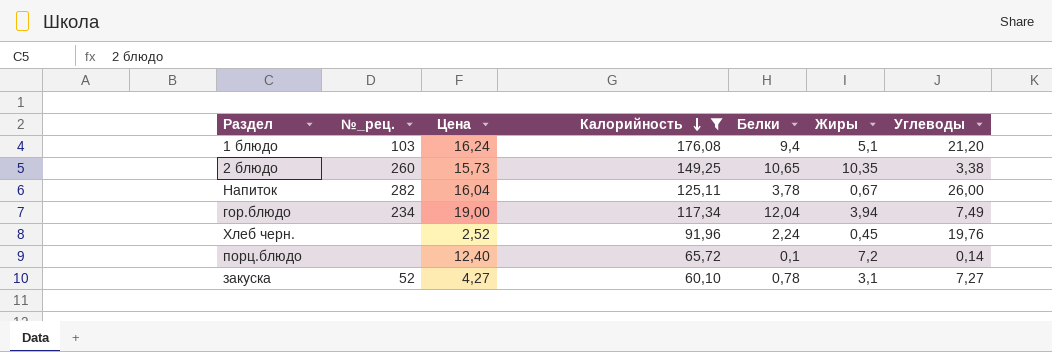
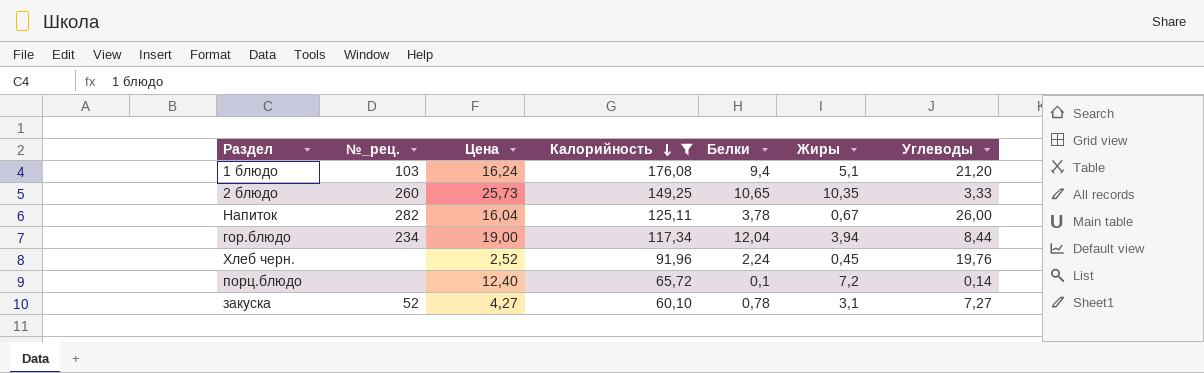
2 блюдо | Цена: 15,73 -> 25,73
2 блюдо | Углеводы: 3,38 -> 3,33
гор.блюдо | Углеводы: 7,49 -> 8,44

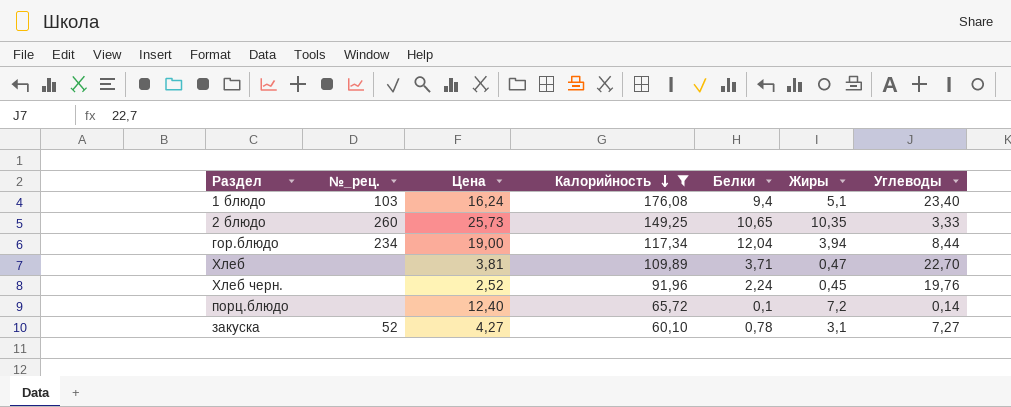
row Напиток: 282 | 16,04 | 125,11 | 3,78 | 0,67 | 26,00 -> none
1 блюдо | Углеводы: 21,20 -> 23,40
row Хлеб: none -> none | 3,81 | 109,89 | 3,71 | 0,47 | 22,70

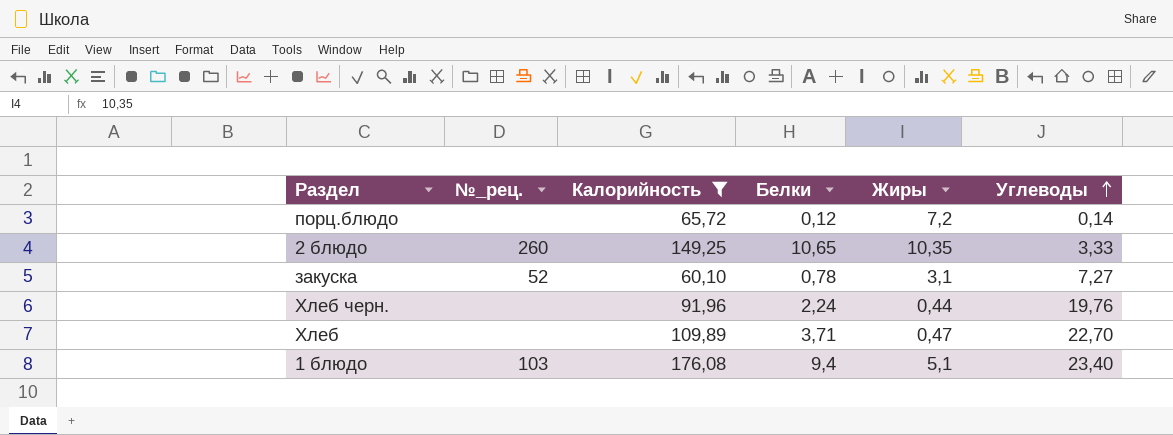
row order: Калорийность descending -> Углеводы ascending
column Цена | position: 3 -> none
row гор.блюдо: 234 | 19,00 | 117,34 | 12,04 | 3,94 | 8,44 -> none
порц.блюдо | Белки: 0,1 -> 0,12
Хлеб черн. | Жиры: 0,45 -> 0,44

